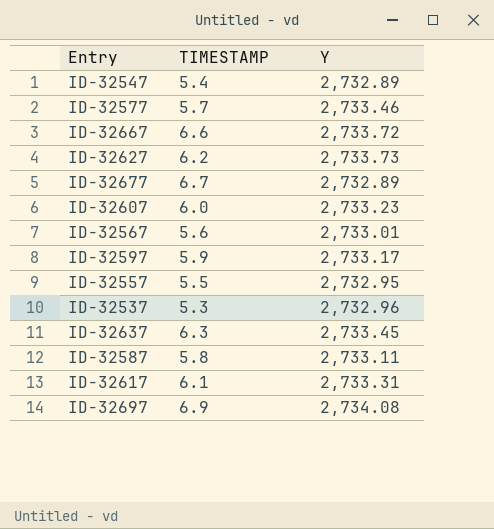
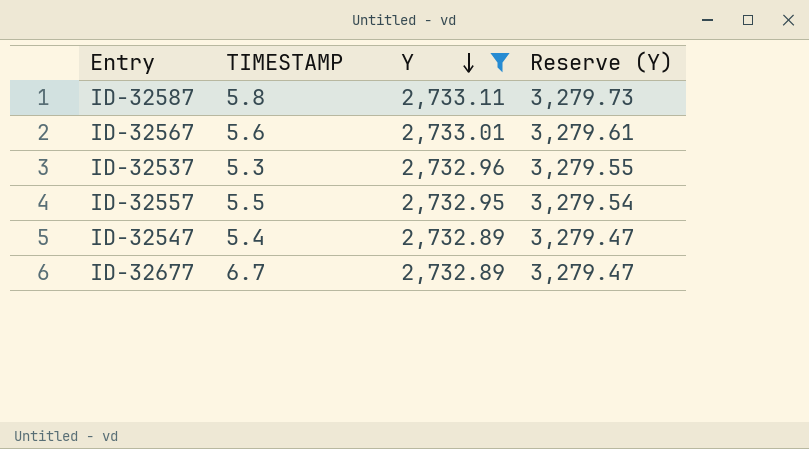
filter: none -> Y <= 2,733.11
row order: none -> Y descending
column Reserve (Y) | formula: none -> [Y] * 1.2

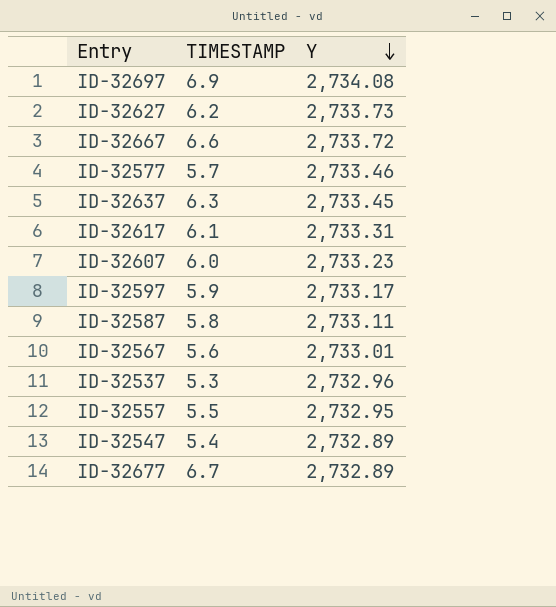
filter: Y <= 2,733.11 -> none
column Reserve (Y) | formula: [Y] * 1.2 -> none

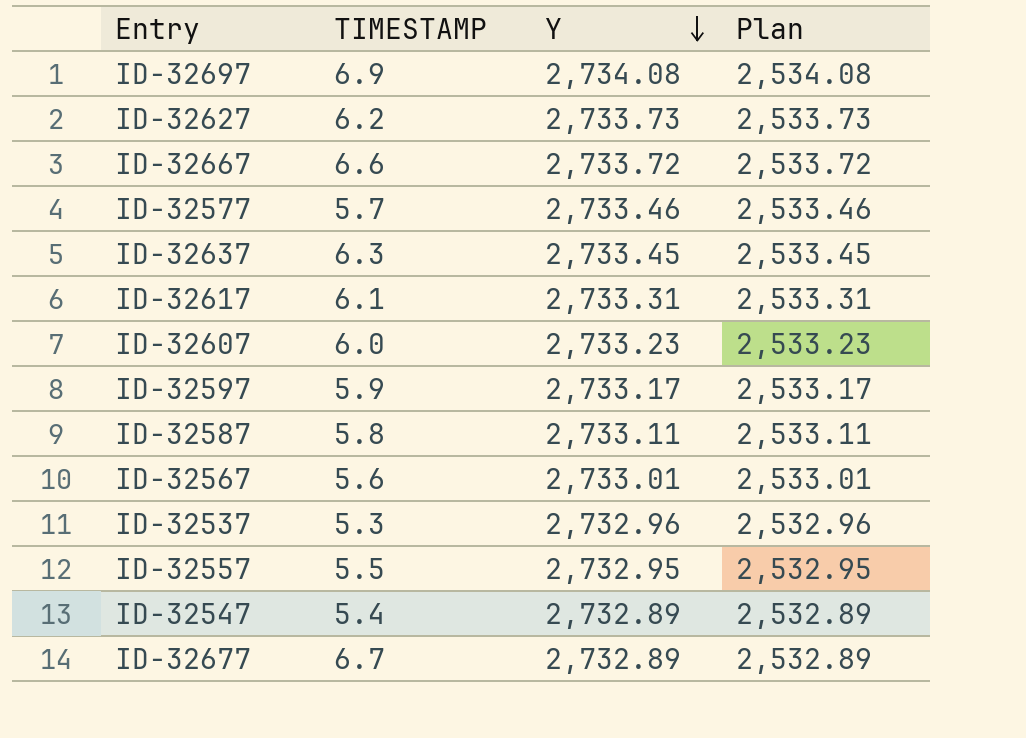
column Plan | formula: none -> [Y] - 200

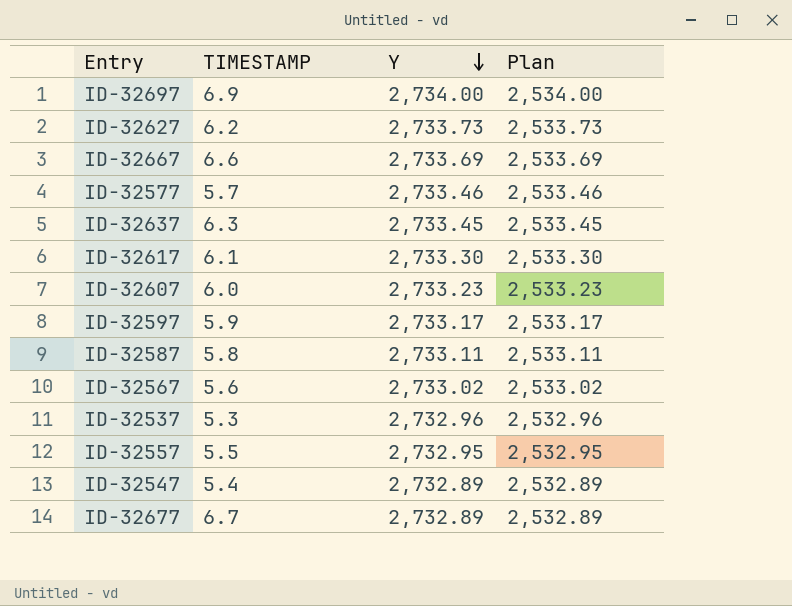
ID-32697 | Y: 2,734.08 -> 2,734.00
ID-32697 | Plan: 2,534.08 -> 2,534.00
ID-32667 | Y: 2,733.72 -> 2,733.69
ID-32667 | Plan: 2,533.72 -> 2,533.69
ID-32617 | Y: 2,733.31 -> 2,733.30
ID-32617 | Plan: 2,533.31 -> 2,533.30
ID-32567 | Y: 2,733.01 -> 2,733.02
ID-32567 | Plan: 2,533.01 -> 2,533.02

